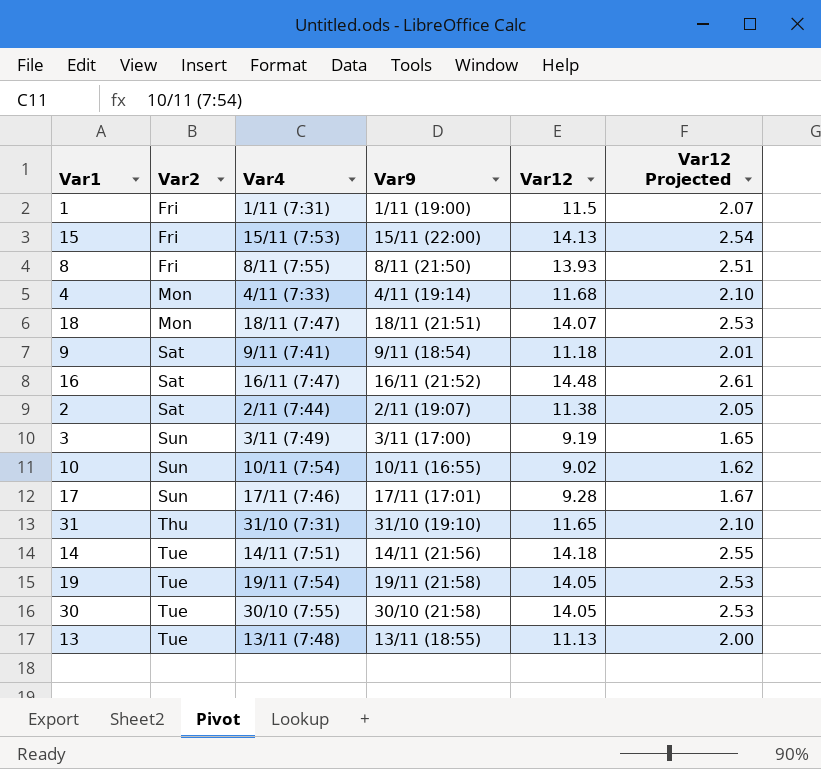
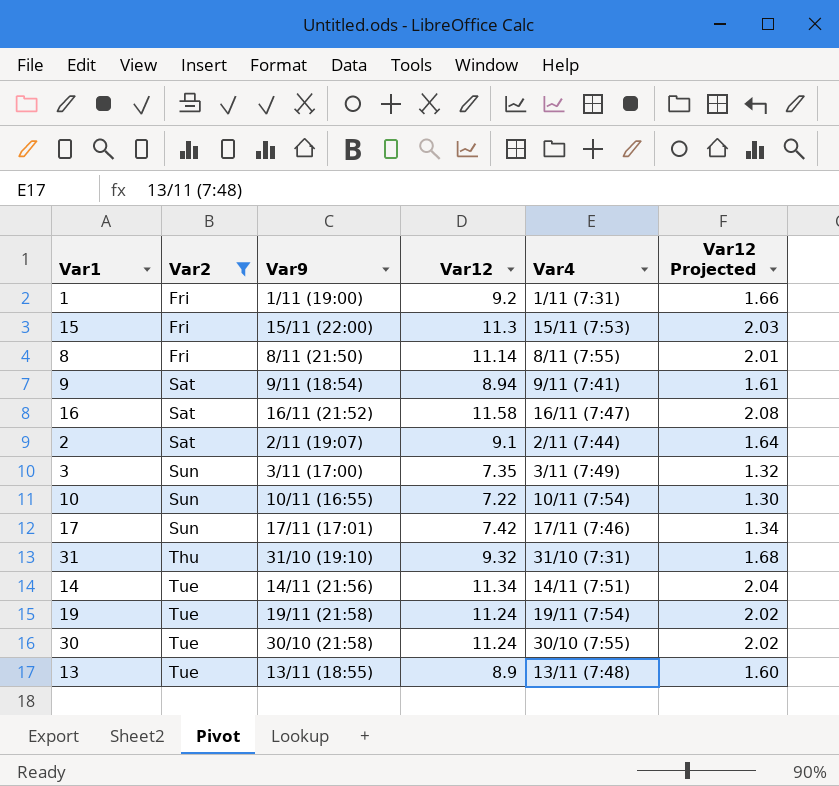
filter: none -> Var2 != Mon
column Var4 | position: 3 -> 5
1 | Var12: 11.5 -> 9.2
1 | Var12 Projected: 2.07 -> 1.66
15 | Var12: 14.13 -> 11.3
15 | Var12 Projected: 2.54 -> 2.03
8 | Var12: 13.93 -> 11.14
8 | Var12 Projected: 2.51 -> 2.01
9 | Var12: 11.18 -> 8.94
9 | Var12 Projected: 2.01 -> 1.61
16 | Var12: 14.48 -> 11.58
16 | Var12 Projected: 2.61 -> 2.08
2 | Var12: 11.38 -> 9.1
2 | Var12 Projected: 2.05 -> 1.64
3 | Var12: 9.19 -> 7.35
3 | Var12 Projected: 1.65 -> 1.32
10 | Var12: 9.02 -> 7.22
10 | Var12 Projected: 1.62 -> 1.30
17 | Var12: 9.28 -> 7.42
17 | Var12 Projected: 1.67 -> 1.34
31 | Var12: 11.65 -> 9.32
31 | Var12 Projected: 2.10 -> 1.68
14 | Var12: 14.18 -> 11.34
14 | Var12 Projected: 2.55 -> 2.04
19 | Var12: 14.05 -> 11.24
19 | Var12 Projected: 2.53 -> 2.02
30 | Var12: 14.05 -> 11.24
30 | Var12 Projected: 2.53 -> 2.02
13 | Var12: 11.13 -> 8.9
13 | Var12 Projected: 2.00 -> 1.60

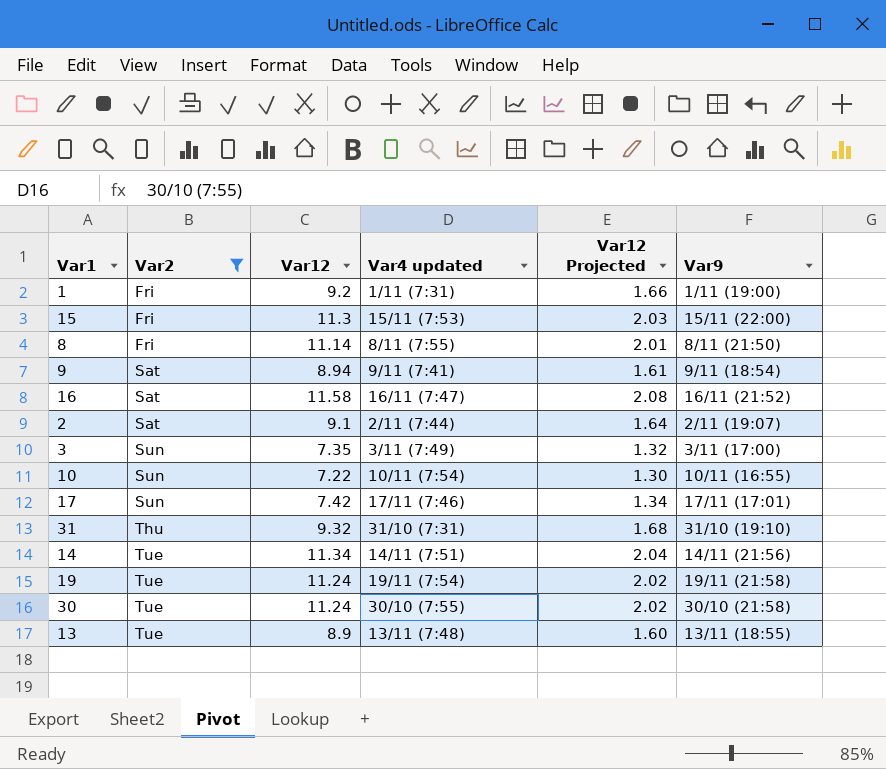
column name: Var4 -> Var4 updated
column Var9 | position: 3 -> 6

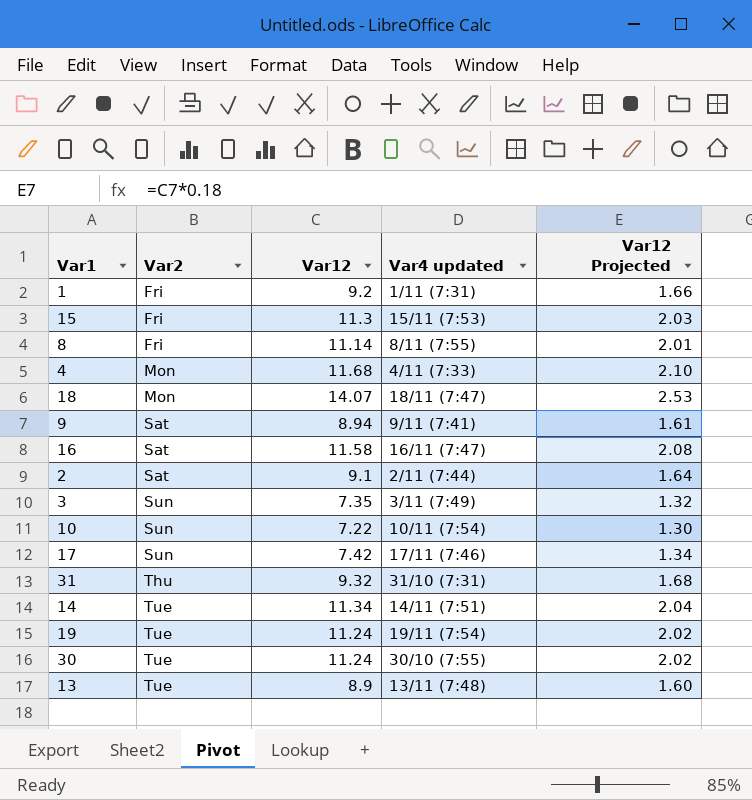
filter: Var2 != Mon -> none
column Var9 | position: 6 -> none

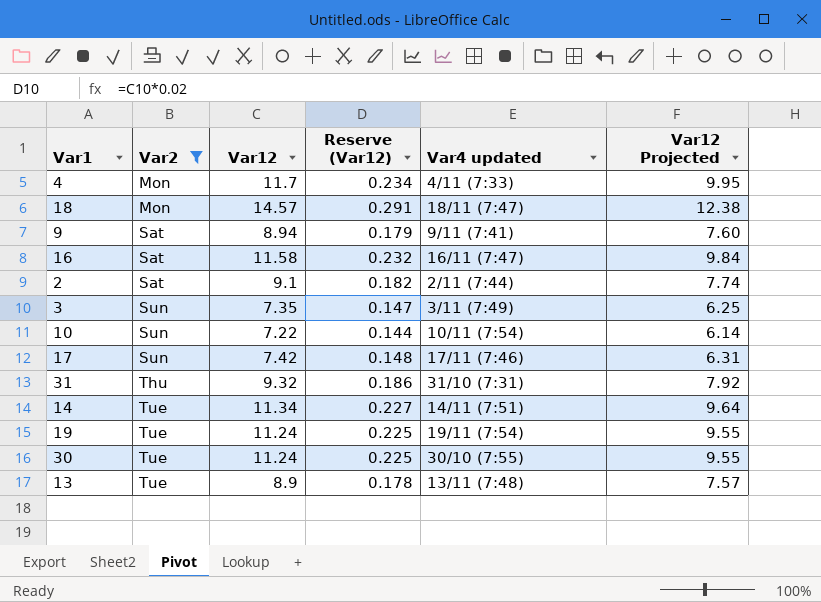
filter: none -> Var2 != Fri
column Reserve (Var12) | formula: none -> [Var12] * 0.02
column Var12 Projected | formula: [Var12] * 0.18 -> [Var12] * 0.85
4 | Var12: 11.68 -> 11.7
18 | Var12: 14.07 -> 14.57

